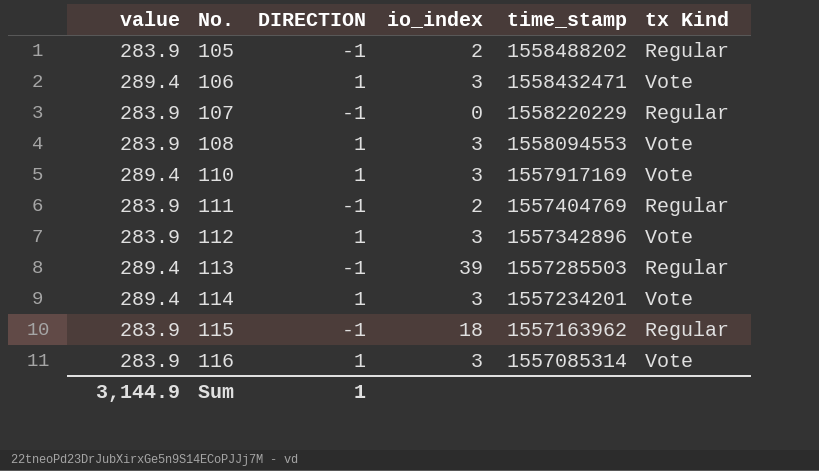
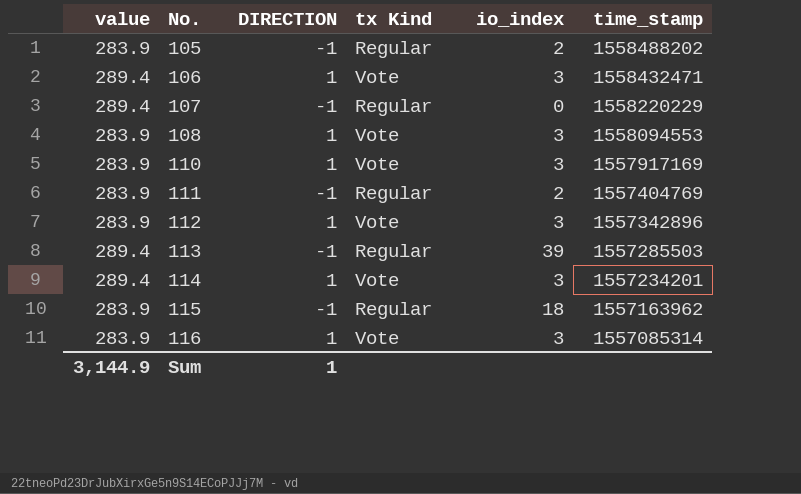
column tx Kind | position: 6 -> 4
107 | value: 283.9 -> 289.4
110 | value: 289.4 -> 283.9

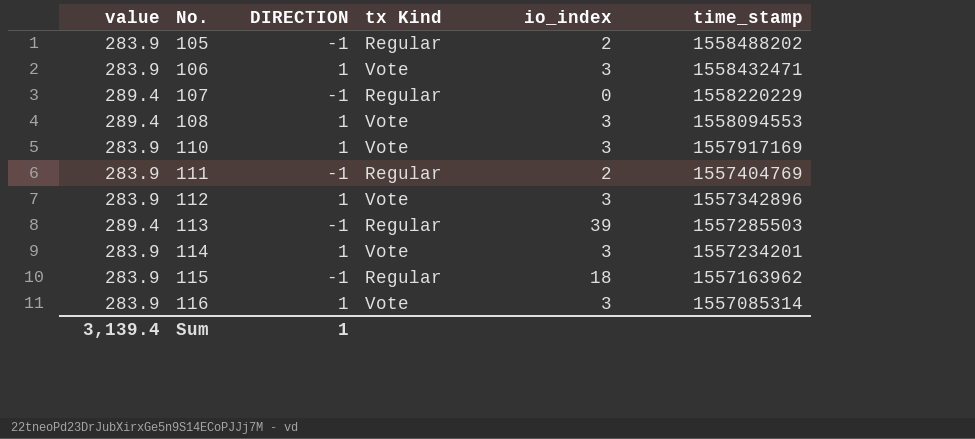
106 | value: 289.4 -> 283.9
108 | value: 283.9 -> 289.4
114 | value: 289.4 -> 283.9
Sum | value: 3,144.9 -> 3,139.4

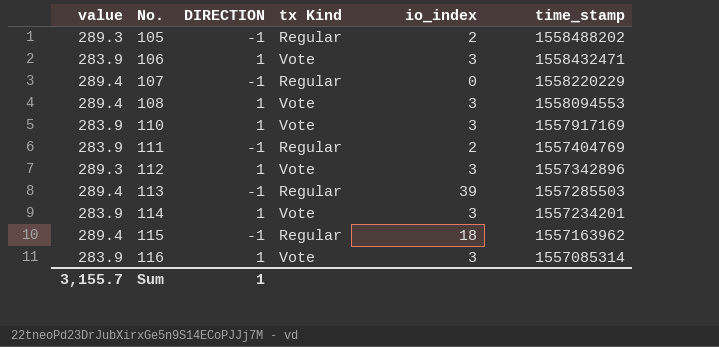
105 | value: 283.9 -> 289.3
112 | value: 283.9 -> 289.3
115 | value: 283.9 -> 289.4
Sum | value: 3,139.4 -> 3,155.7

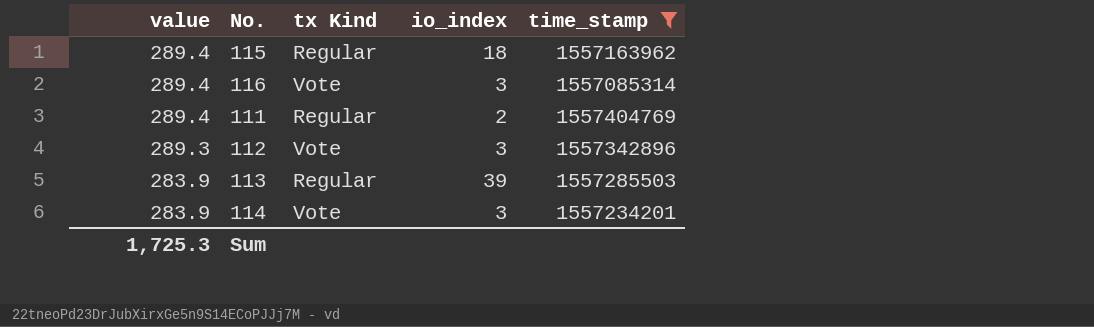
filter: none -> time_stamp <= 1557404769
row order: No. ascending -> value descending
column DIRECTION | position: 3 -> none
116 | value: 283.9 -> 289.4
111 | value: 283.9 -> 289.4
113 | value: 289.4 -> 283.9
Sum | value: 3,155.7 -> 1,725.3

